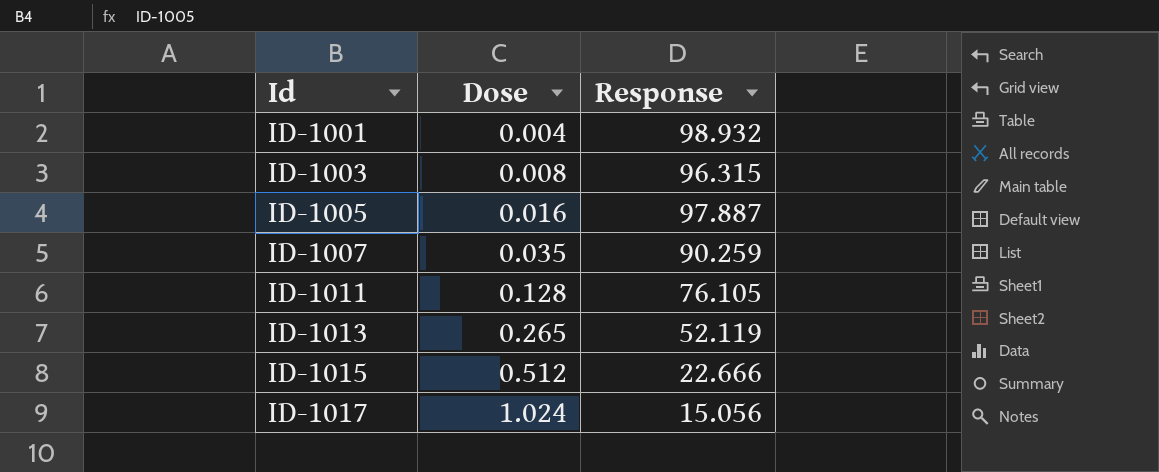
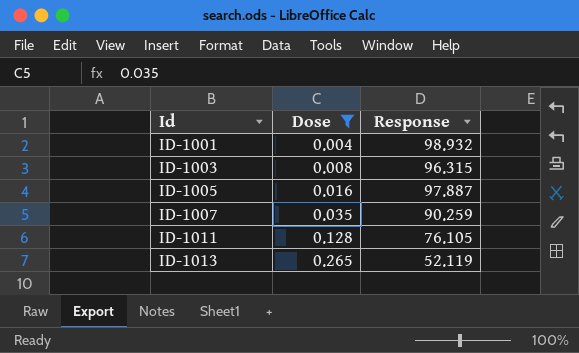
filter: none -> Dose <= 0.265

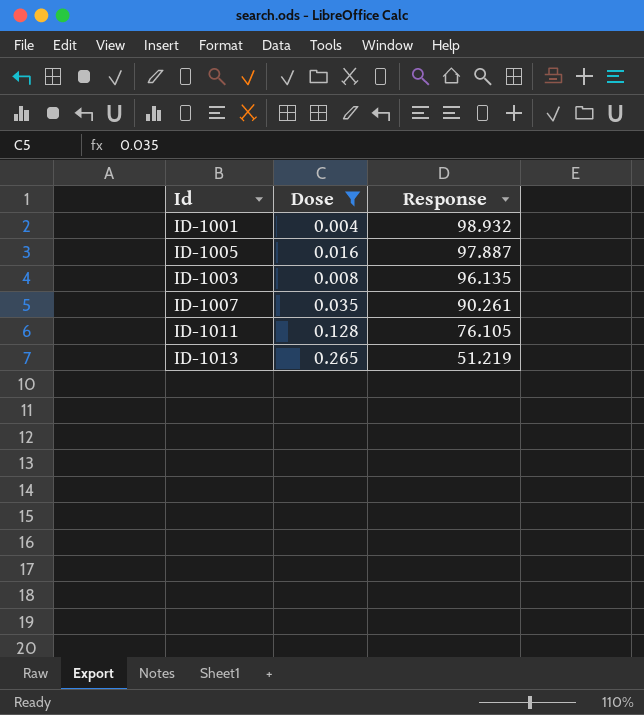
row order: Id ascending -> Response descending
ID-1003 | Response: 96.315 -> 96.135
ID-1007 | Response: 90.259 -> 90.261
ID-1013 | Response: 52.119 -> 51.219

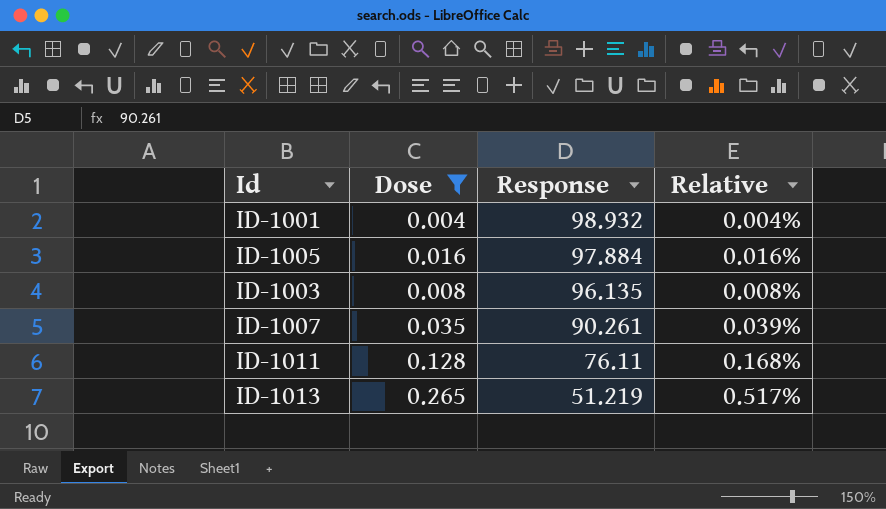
column Relative | formula: none -> [Dose] / [Response]
ID-1005 | Response: 97.887 -> 97.884
ID-1011 | Response: 76.105 -> 76.11

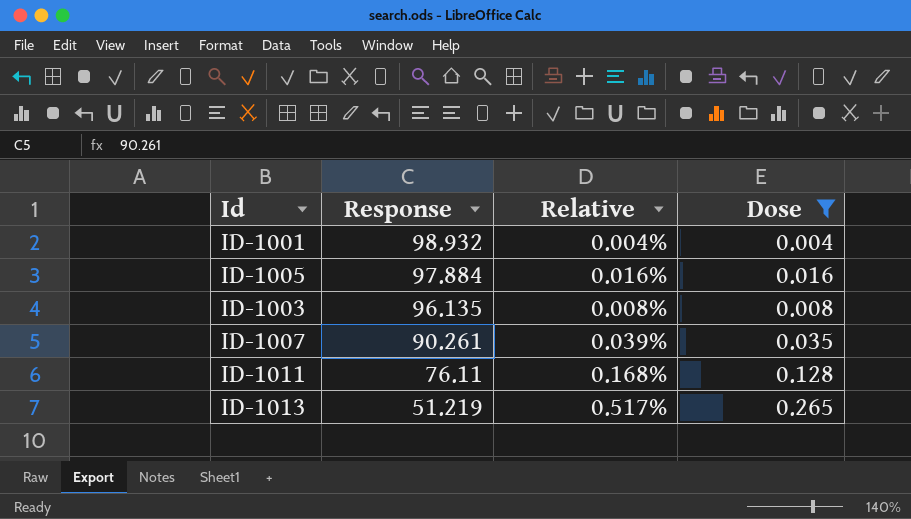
column Dose | position: 2 -> 4

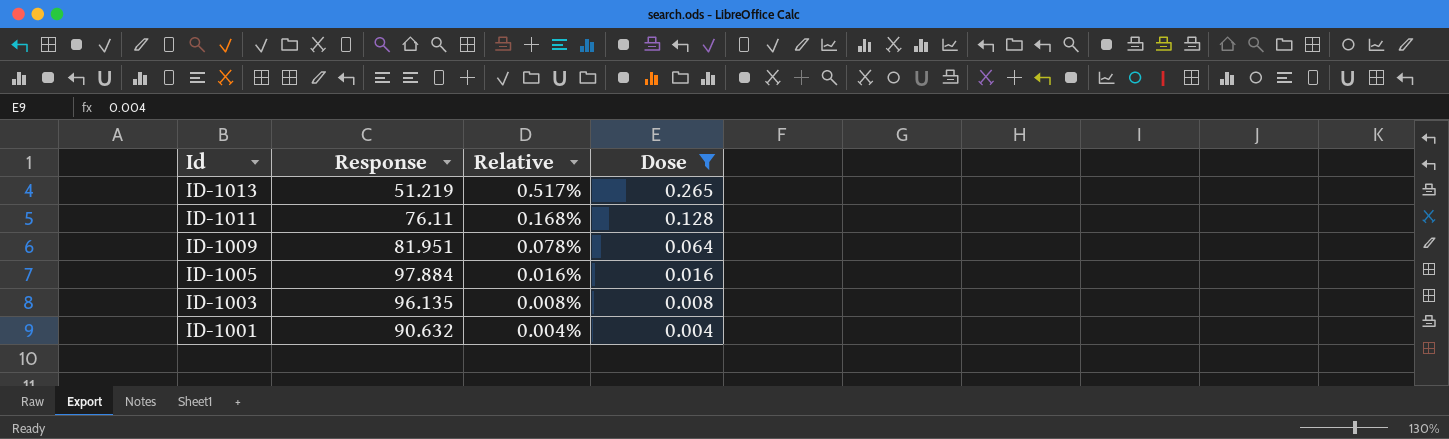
row order: Response descending -> Id descending
row ID-1007: 90.261 | 0.039% | 0.035 -> none
row ID-1009: none -> 81.951 | 0.078% | 0.064
ID-1001 | Response: 98.932 -> 90.632

